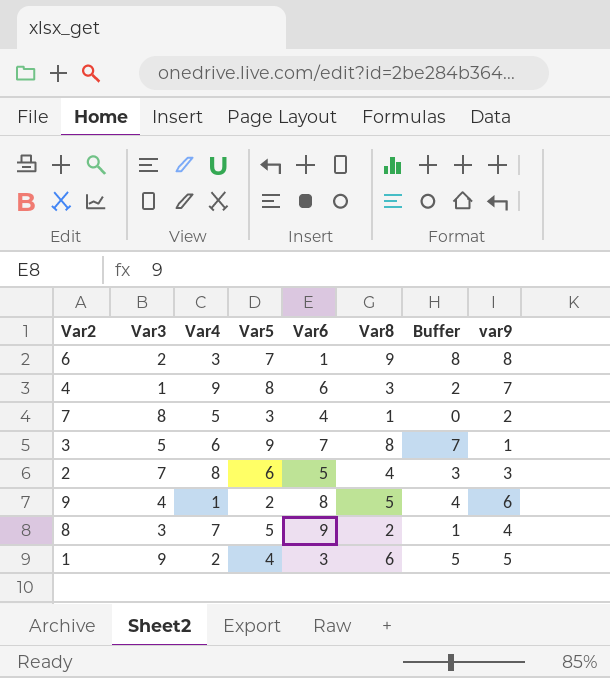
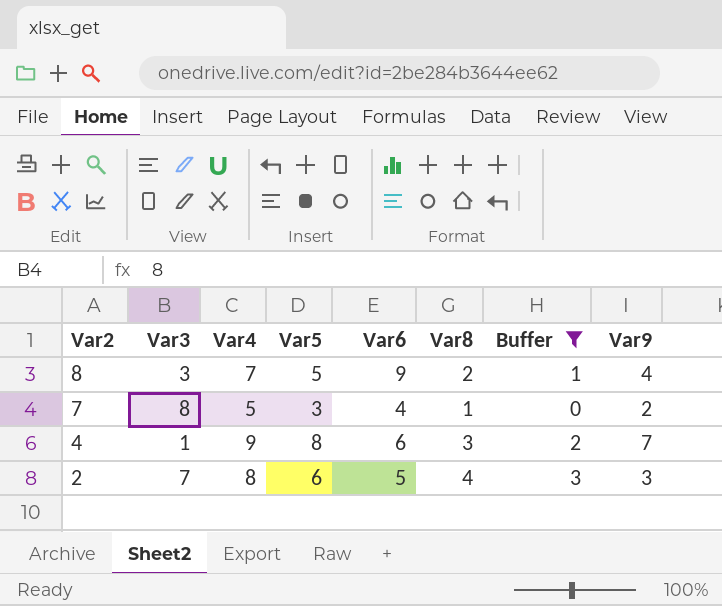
filter: none -> Buffer <= 3
row order: none -> Var2 descending
column name: var9 -> Var9

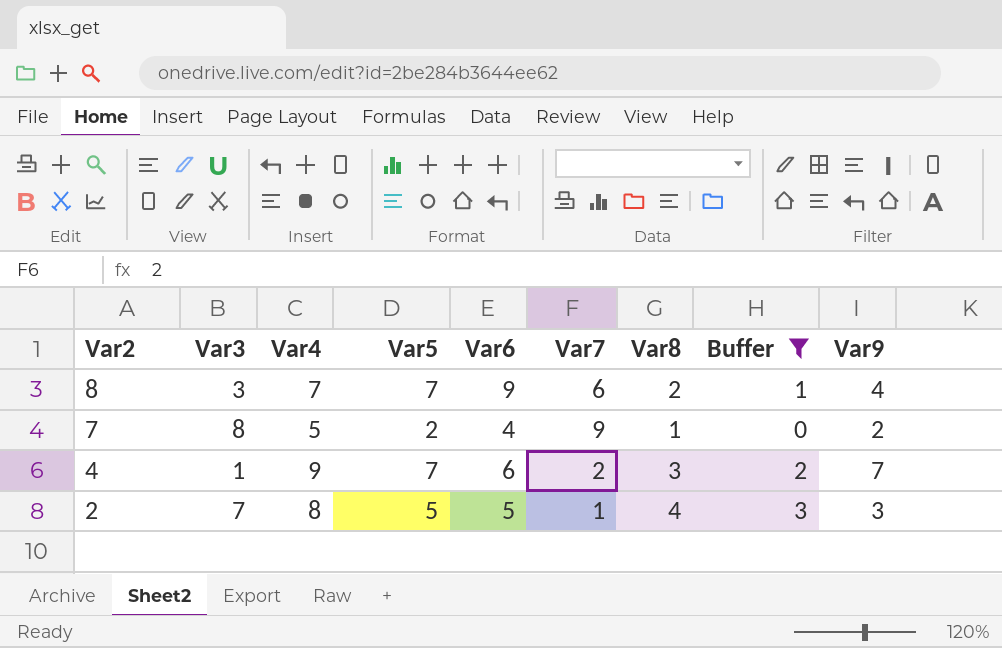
column Var7 | position: none -> 6
8 | Var5: 5 -> 7
7 | Var5: 3 -> 2
4 | Var5: 8 -> 7
2 | Var5: 6 -> 5

